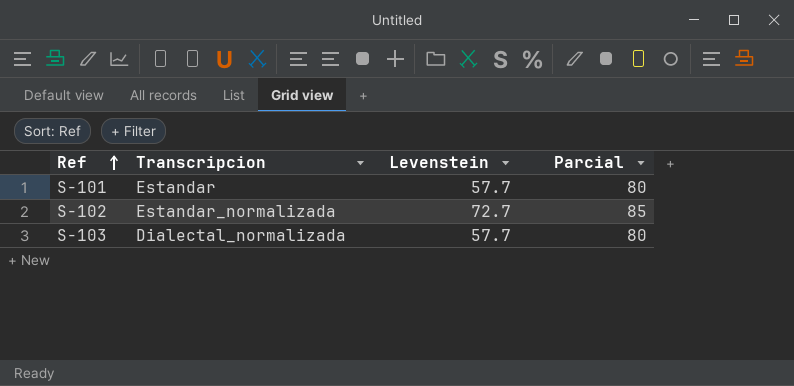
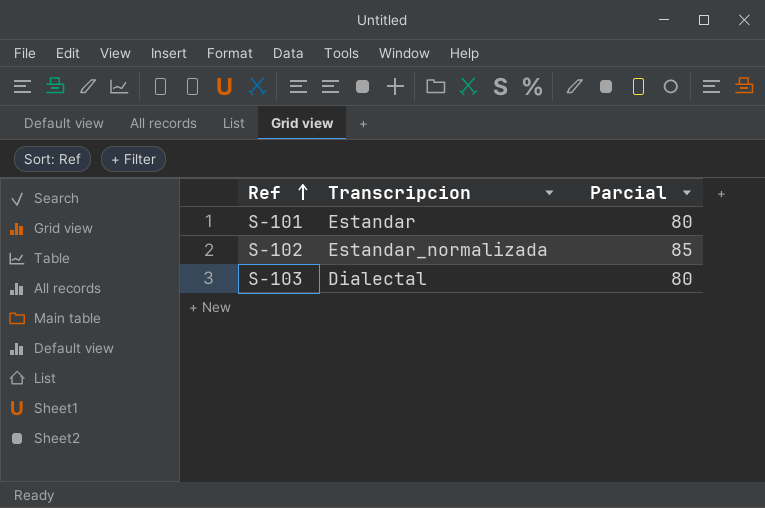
column Levenstein | position: 3 -> none
S-103 | Transcripcion: Dialectal_normalizada -> Dialectal

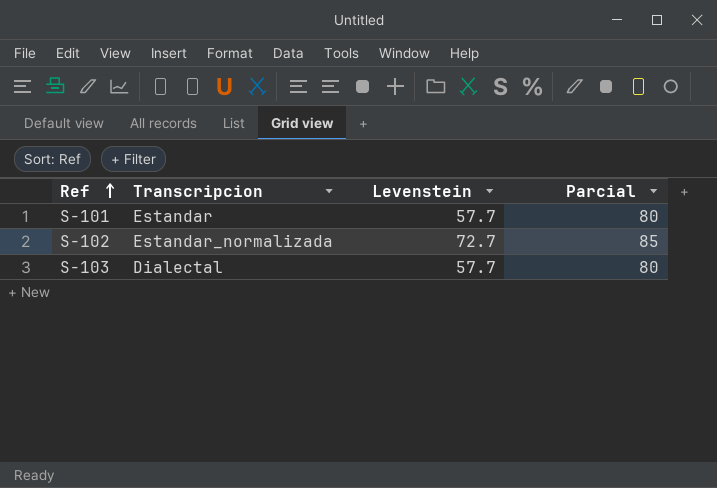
column Levenstein | position: none -> 3

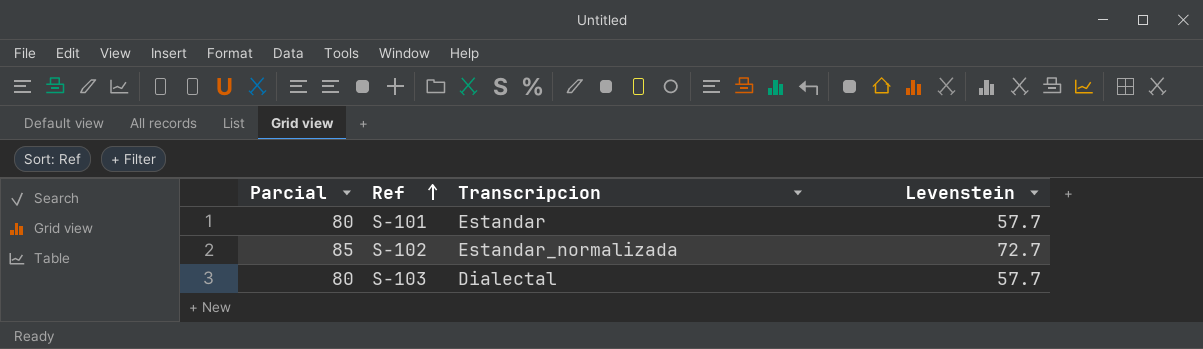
column Parcial | position: 4 -> 1

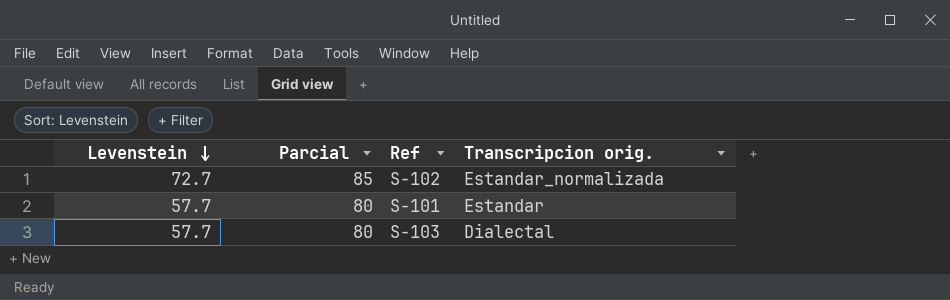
row order: Ref ascending -> Levenstein descending
column Levenstein | position: 4 -> 1
column name: Transcripcion -> Transcripcion orig.

